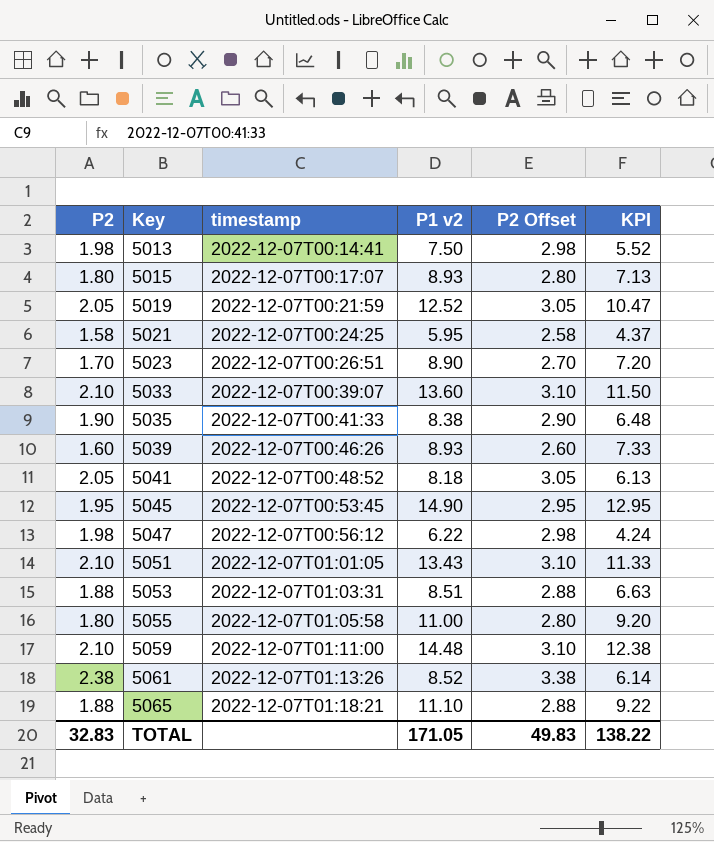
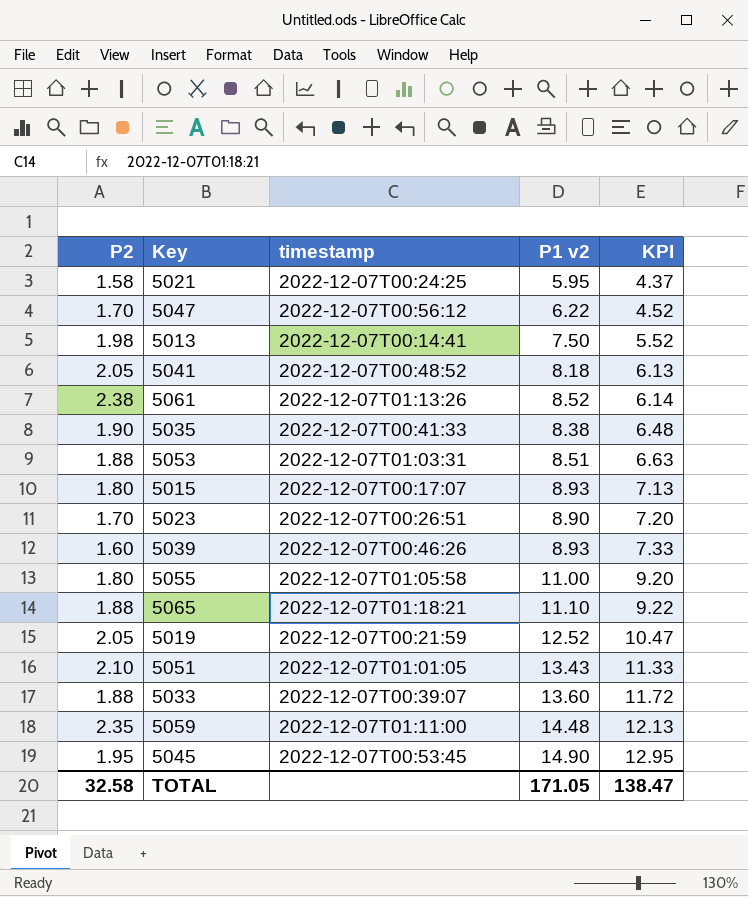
row order: Key ascending -> KPI ascending
column P2 Offset | formula: [P2] + 1 -> none
5047 | P2: 1.98 -> 1.70
5047 | KPI: 4.24 -> 4.52
5033 | P2: 2.10 -> 1.88
5033 | KPI: 11.50 -> 11.72
5059 | P2: 2.10 -> 2.35
5059 | KPI: 12.38 -> 12.13
TOTAL | P2: 32.83 -> 32.58
TOTAL | KPI: 138.22 -> 138.47

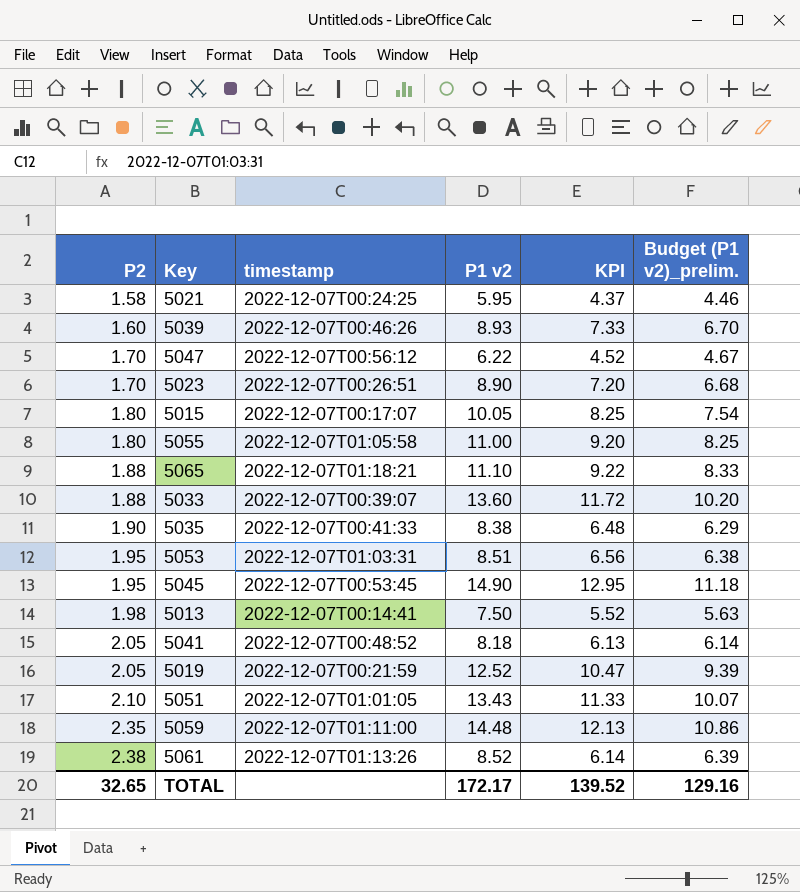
row order: KPI ascending -> P2 ascending
column Budget (P1 v2)_prelim. | formula: none -> [P1 v2] * 0.75
5015 | P1 v2: 8.93 -> 10.05
5015 | KPI: 7.13 -> 8.25
5053 | P2: 1.88 -> 1.95
5053 | KPI: 6.63 -> 6.56
TOTAL | P2: 32.58 -> 32.65
TOTAL | P1 v2: 171.05 -> 172.17
TOTAL | KPI: 138.47 -> 139.52

